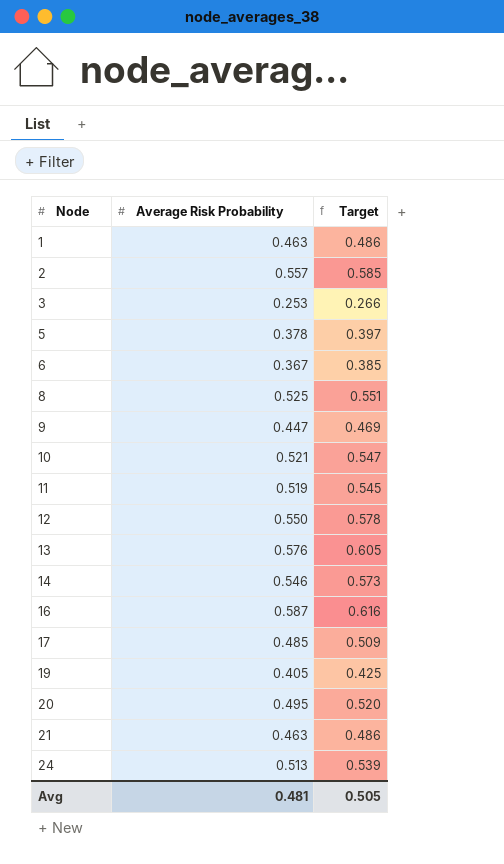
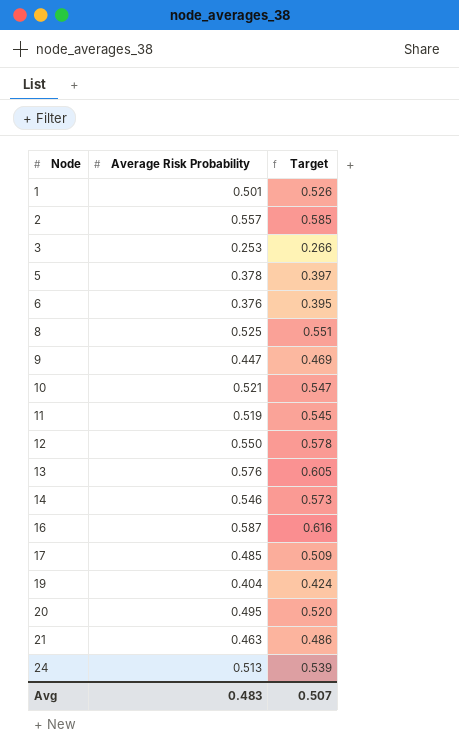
1 | Average Risk Probability: 0.463 -> 0.501
1 | Target: 0.486 -> 0.526
6 | Average Risk Probability: 0.367 -> 0.376
6 | Target: 0.385 -> 0.395
19 | Average Risk Probability: 0.405 -> 0.404
19 | Target: 0.425 -> 0.424
Avg | Average Risk Probability: 0.481 -> 0.483
Avg | Target: 0.505 -> 0.507

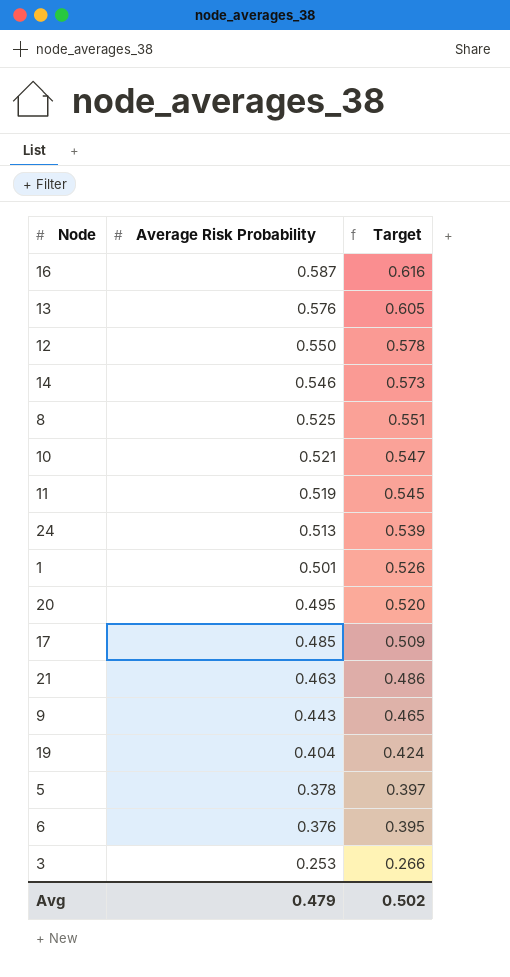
row order: Node ascending -> Average Risk Probability descending
row 2: 0.557 | 0.585 -> none
9 | Average Risk Probability: 0.447 -> 0.443
9 | Target: 0.469 -> 0.465
Avg | Average Risk Probability: 0.483 -> 0.479
Avg | Target: 0.507 -> 0.502

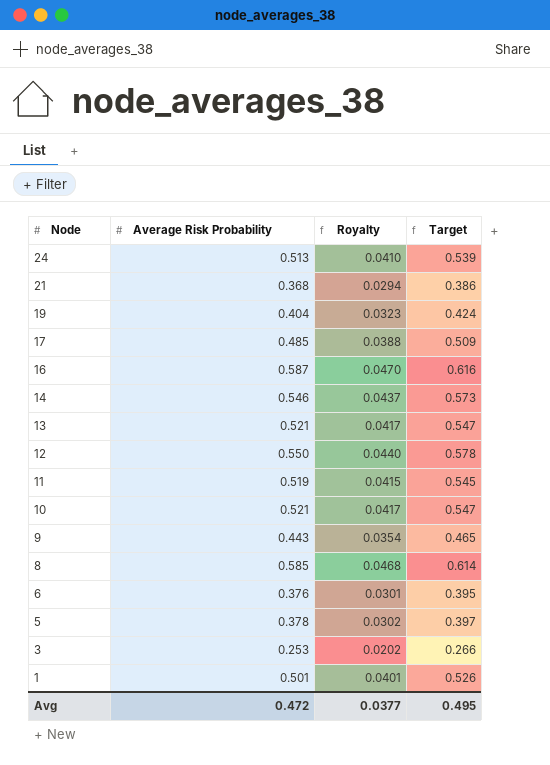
row order: Average Risk Probability descending -> Node descending
column Royalty | formula: none -> [Average Risk Probability] * 0.08
row 20: 0.495 | 0.520 -> none
21 | Average Risk Probability: 0.463 -> 0.368
21 | Target: 0.486 -> 0.386
13 | Average Risk Probability: 0.576 -> 0.521
13 | Target: 0.605 -> 0.547
8 | Average Risk Probability: 0.525 -> 0.585
8 | Target: 0.551 -> 0.614
Avg | Average Risk Probability: 0.479 -> 0.472
Avg | Target: 0.502 -> 0.495

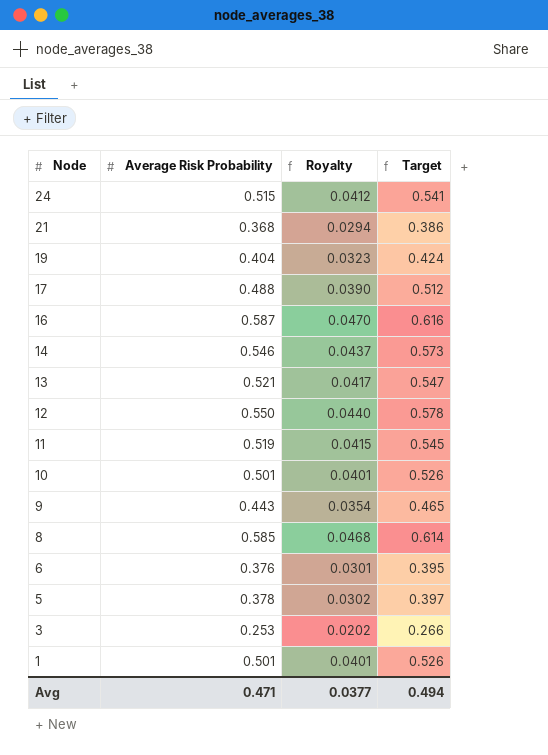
24 | Average Risk Probability: 0.513 -> 0.515
24 | Royalty: 0.0410 -> 0.0412
24 | Target: 0.539 -> 0.541
17 | Average Risk Probability: 0.485 -> 0.488
17 | Royalty: 0.0388 -> 0.0390
17 | Target: 0.509 -> 0.512
10 | Average Risk Probability: 0.521 -> 0.501
10 | Royalty: 0.0417 -> 0.0401
10 | Target: 0.547 -> 0.526
Avg | Average Risk Probability: 0.472 -> 0.471
Avg | Target: 0.495 -> 0.494

